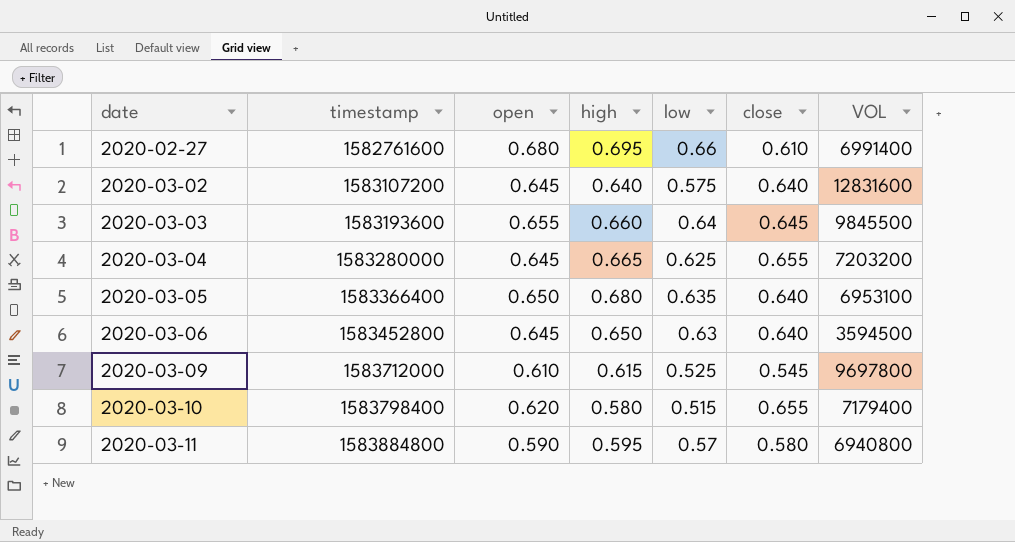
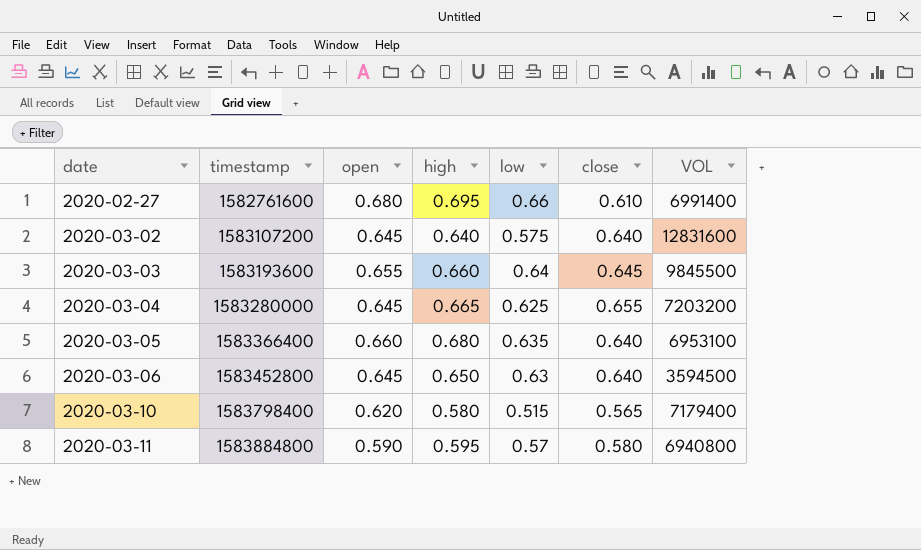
row 2020-03-09: 1583712000 | 0.610 | 0.615 | 0.525 | 0.545 | 9697800 -> none
2020-03-05 | open: 0.650 -> 0.660
2020-03-10 | close: 0.655 -> 0.565

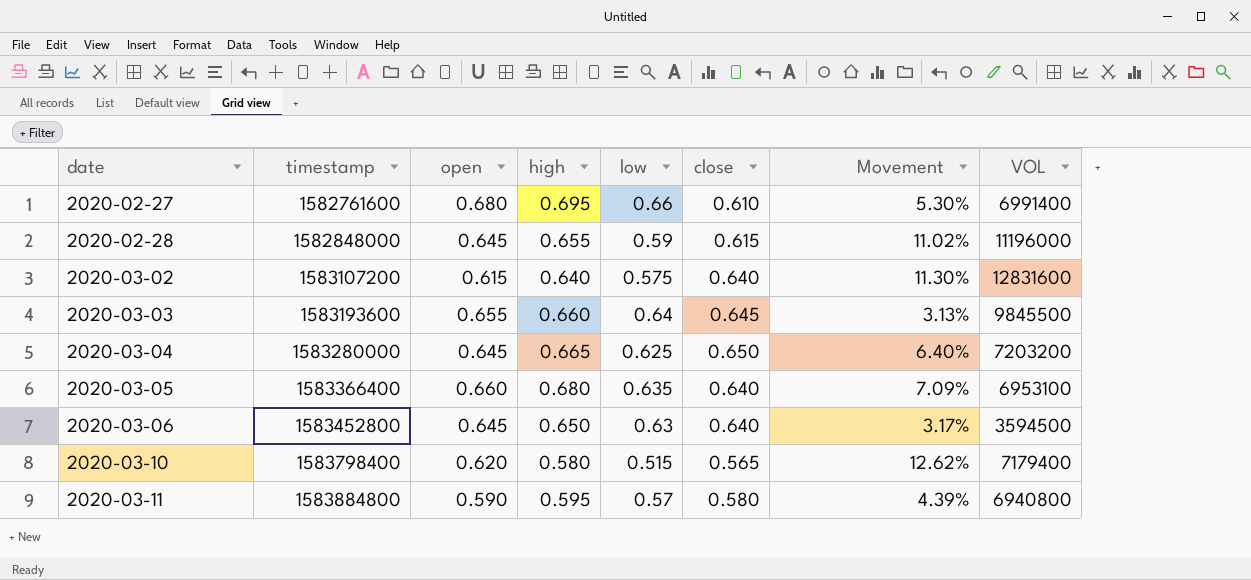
column Movement | formula: none -> ([high] - [low]) / [low]
row 2020-02-28: none -> 1582848000 | 0.645 | 0.655 | 0.59 | 0.615 | 11.02% | 11196000
2020-03-02 | open: 0.645 -> 0.615
2020-03-04 | close: 0.655 -> 0.650

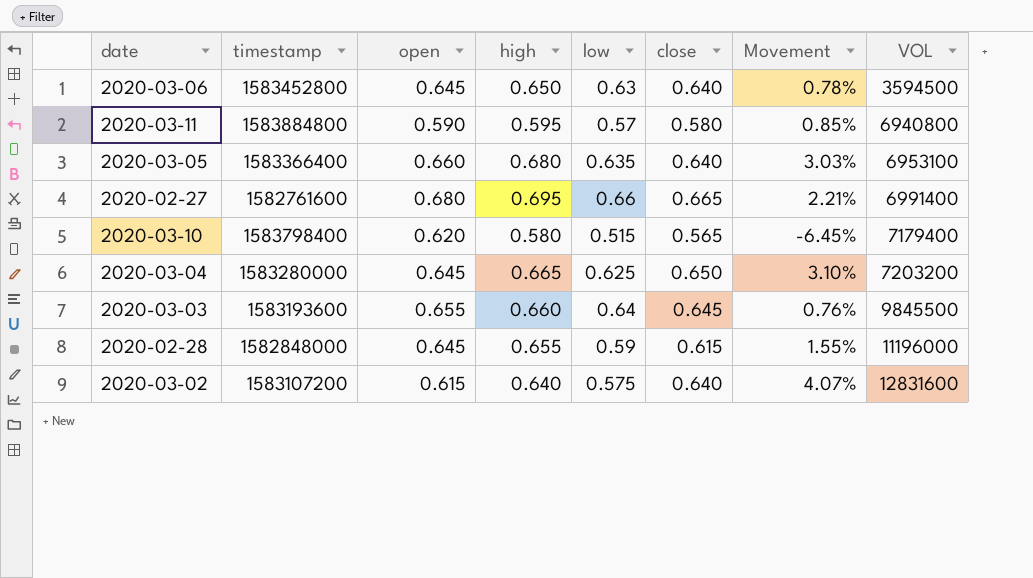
row order: date ascending -> VOL ascending
column Movement | formula: ([high] - [low]) / [low] -> ([high] - [open]) / [open]
2020-02-27 | close: 0.610 -> 0.665

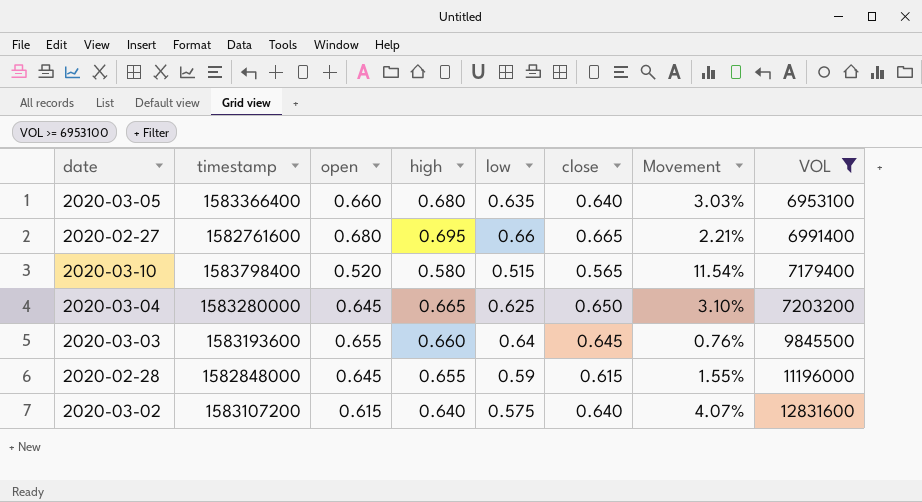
filter: none -> VOL >= 6953100
2020-03-10 | open: 0.620 -> 0.520
2020-03-10 | Movement: -6.45% -> 11.54%

